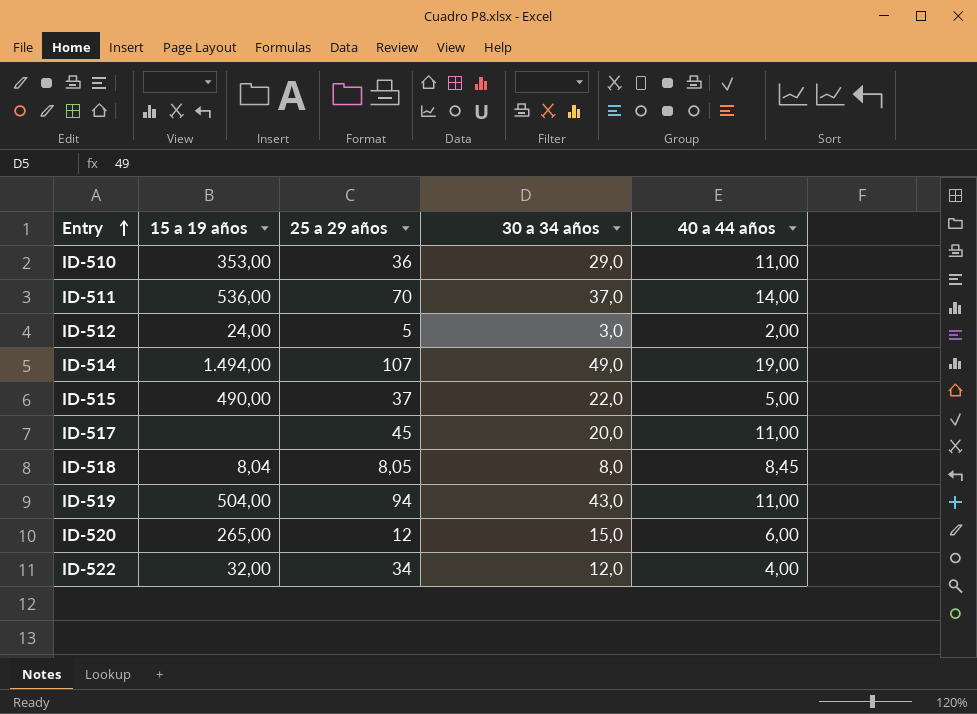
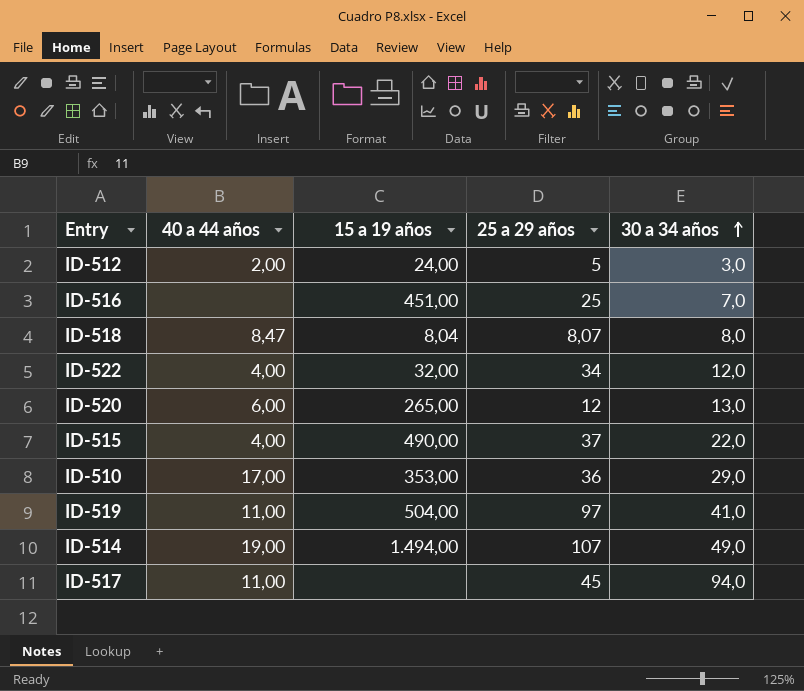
row order: Entry ascending -> 30 a 34 años ascending
column 40 a 44 años | position: 5 -> 2
row ID-511: 536,00 | 70 | 37,0 | 14,00 -> none
row ID-516: none -> none | 451,00 | 25 | 7,0
ID-518 | 40 a 44 años: 8,45 -> 8,47
ID-518 | 25 a 29 años: 8,05 -> 8,07
ID-520 | 30 a 34 años: 15,0 -> 13,0
ID-515 | 40 a 44 años: 5,00 -> 4,00
ID-510 | 40 a 44 años: 11,00 -> 17,00
ID-519 | 25 a 29 años: 94 -> 97
ID-519 | 30 a 34 años: 43,0 -> 41,0
ID-517 | 30 a 34 años: 20,0 -> 94,0

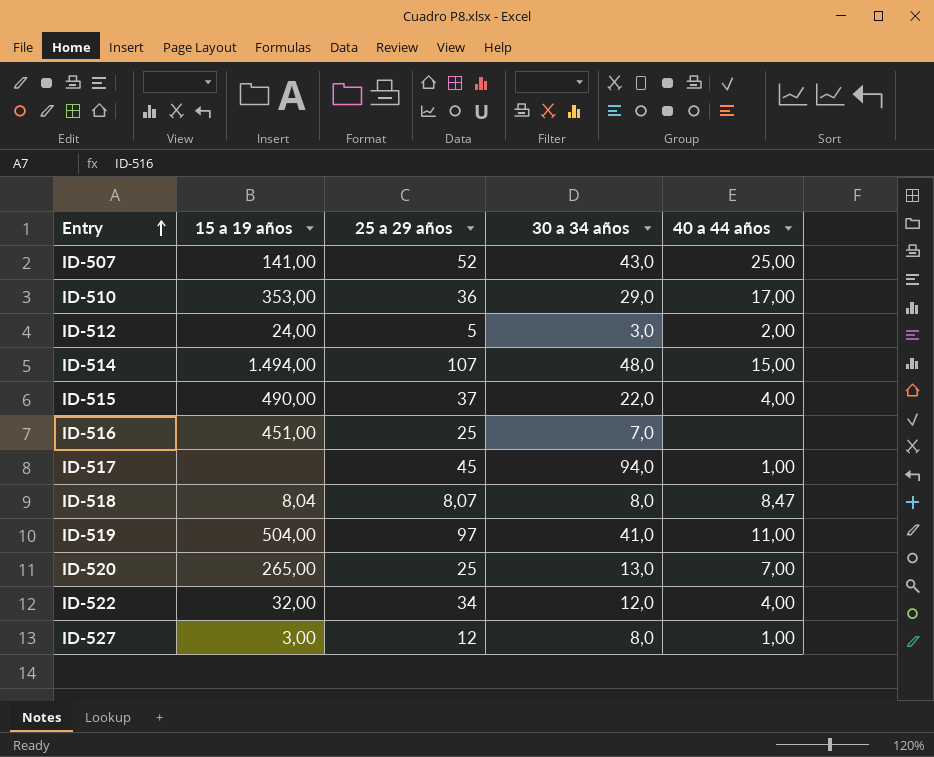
row order: 30 a 34 años ascending -> Entry ascending
column 40 a 44 años | position: 2 -> 5
row ID-507: none -> 141,00 | 52 | 43,0 | 25,00
ID-514 | 30 a 34 años: 49,0 -> 48,0
ID-514 | 40 a 44 años: 19,00 -> 15,00
ID-517 | 40 a 44 años: 11,00 -> 1,00
ID-520 | 25 a 29 años: 12 -> 25
ID-520 | 40 a 44 años: 6,00 -> 7,00
row ID-527: none -> 3,00 | 12 | 8,0 | 1,00

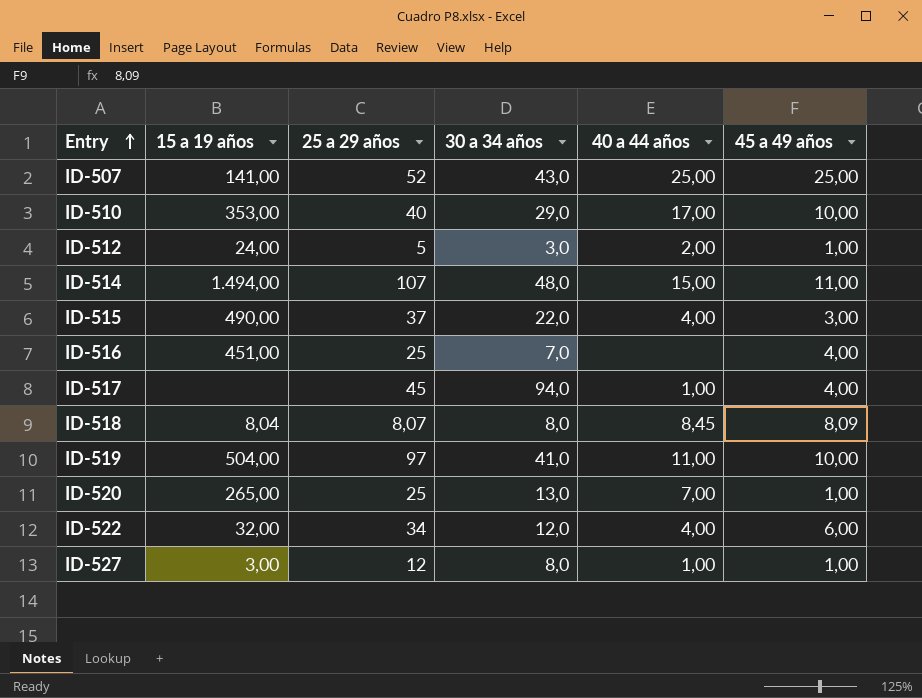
column 45 a 49 años | position: none -> 6
ID-510 | 25 a 29 años: 36 -> 40
ID-518 | 40 a 44 años: 8,47 -> 8,45

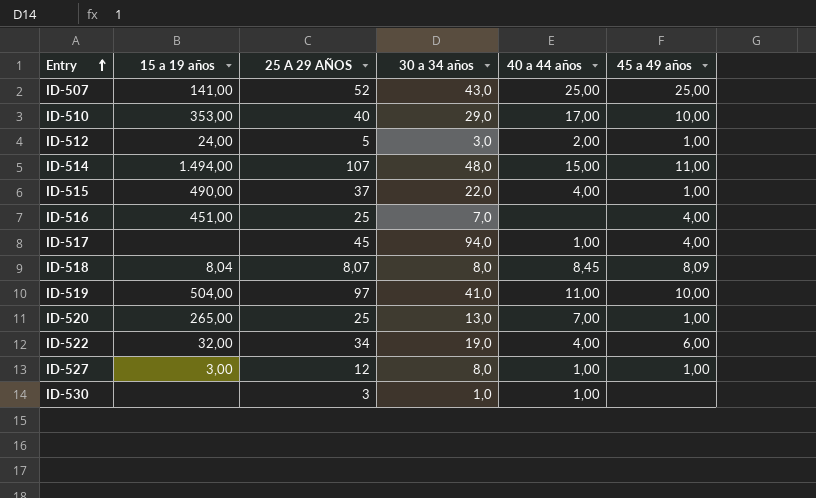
column name: 25 a 29 años -> 25 A 29 AÑOS
ID-515 | 45 a 49 años: 3,00 -> 1,00
ID-522 | 30 a 34 años: 12,0 -> 19,0
row ID-530: none -> none | 3 | 1,0 | 1,00 | none

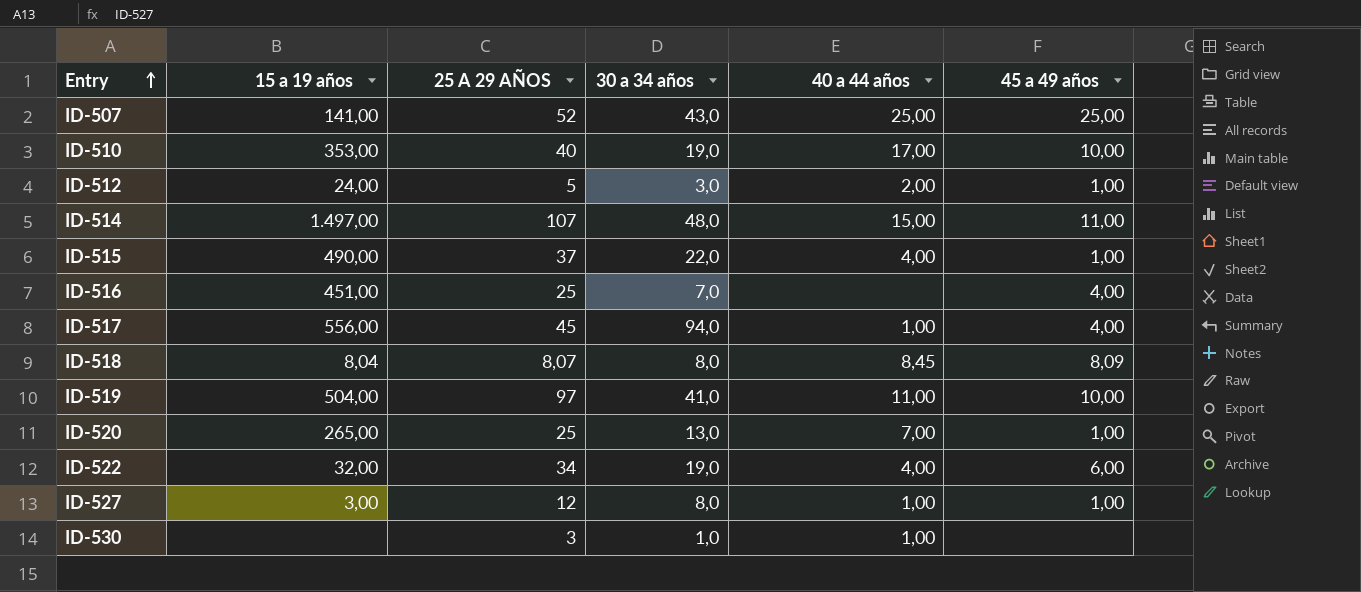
ID-510 | 30 a 34 años: 29,0 -> 19,0
ID-514 | 15 a 19 años: 1.494,00 -> 1.497,00
ID-517 | 15 a 19 años: none -> 556,00

